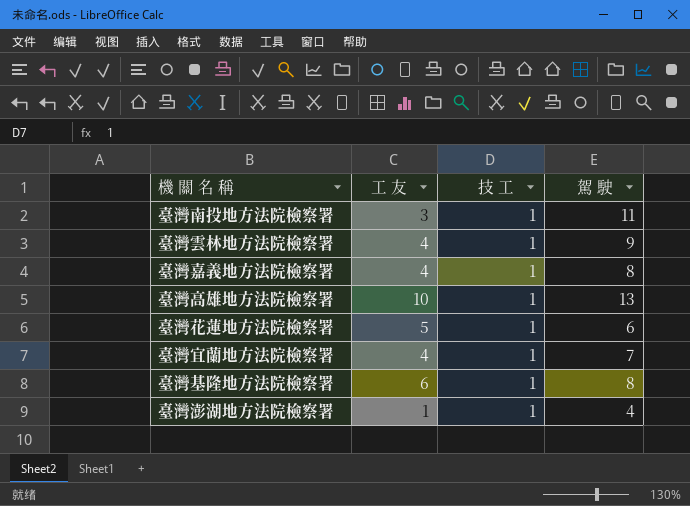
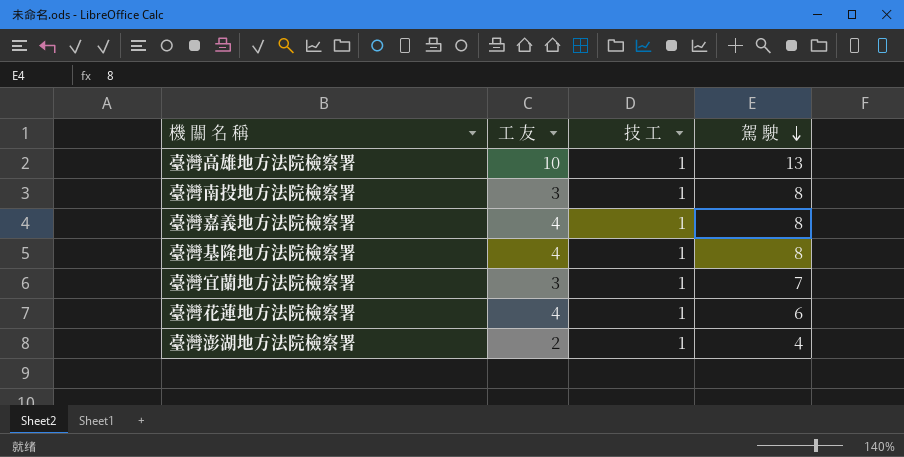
row order: none -> 駕 駛 descending
row 臺灣雲林地方法院檢察署: 4 | 1 | 9 -> none
臺灣南投地方法院檢察署 | 駕 駛: 11 -> 8
臺灣基隆地方法院檢察署 | 工 友: 6 -> 4
臺灣宜蘭地方法院檢察署 | 工 友: 4 -> 3
臺灣花蓮地方法院檢察署 | 工 友: 5 -> 4
臺灣澎湖地方法院檢察署 | 工 友: 1 -> 2

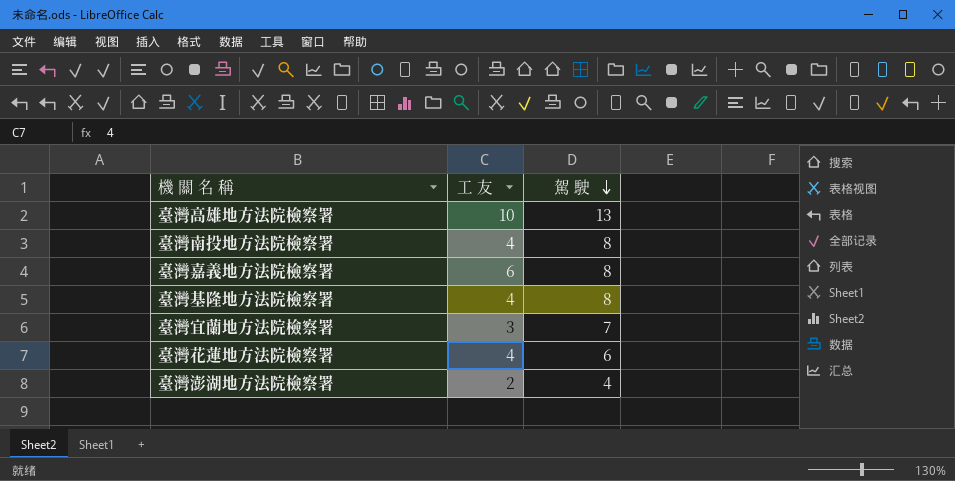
column 技 工 | position: 3 -> none
臺灣南投地方法院檢察署 | 工 友: 3 -> 4
臺灣嘉義地方法院檢察署 | 工 友: 4 -> 6

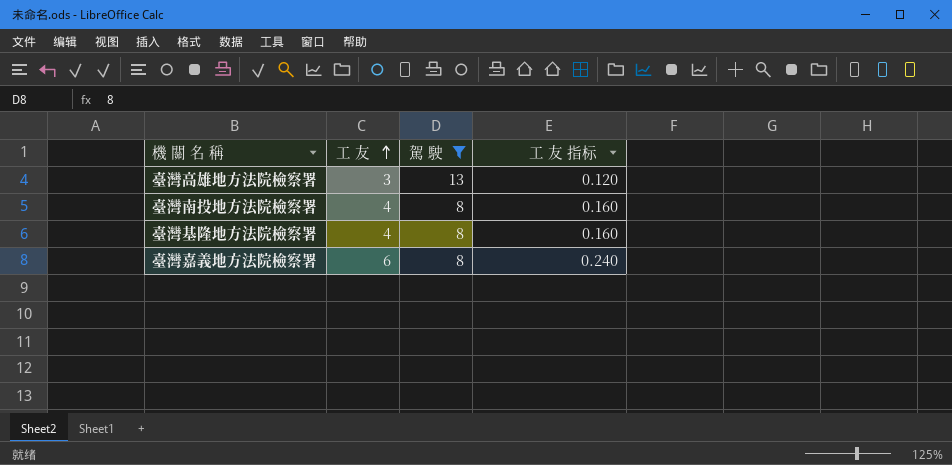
filter: none -> 駕 駛 >= 8
row order: 駕 駛 descending -> 工 友 ascending
column 工 友 指标 | formula: none -> [工 友] * 0.04
臺灣高雄地方法院檢察署 | 工 友: 10 -> 3

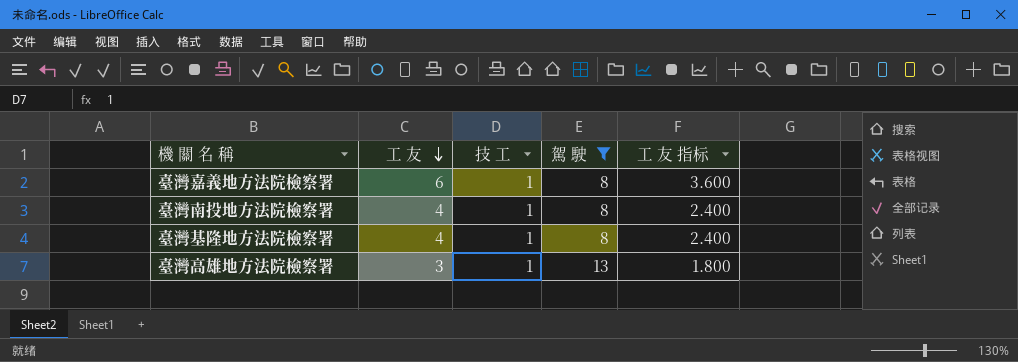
row order: 工 友 ascending -> 工 友 descending
column 技 工 | position: none -> 3
column 工 友 指标 | formula: [工 友] * 0.04 -> [工 友] * 0.6

